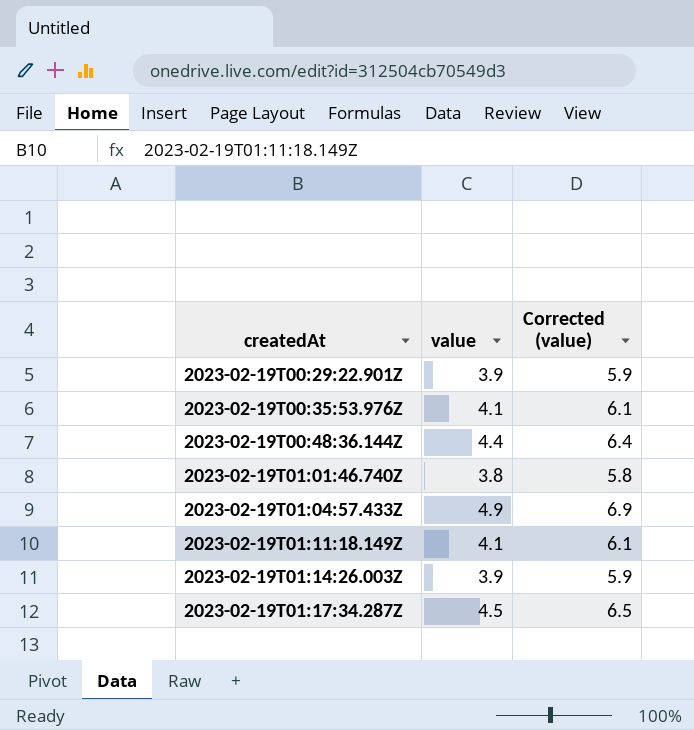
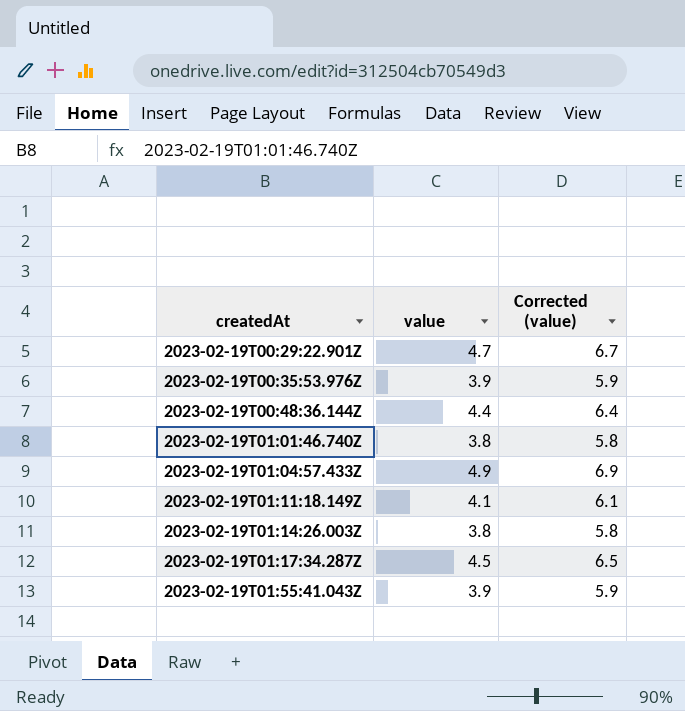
2023-02-19T00:29:22.901Z | value: 3.9 -> 4.7
2023-02-19T00:29:22.901Z | Corrected (value): 5.9 -> 6.7
2023-02-19T00:35:53.976Z | value: 4.1 -> 3.9
2023-02-19T00:35:53.976Z | Corrected (value): 6.1 -> 5.9
2023-02-19T01:14:26.003Z | value: 3.9 -> 3.8
2023-02-19T01:14:26.003Z | Corrected (value): 5.9 -> 5.8
row 2023-02-19T01:55:41.043Z: none -> 3.9 | 5.9

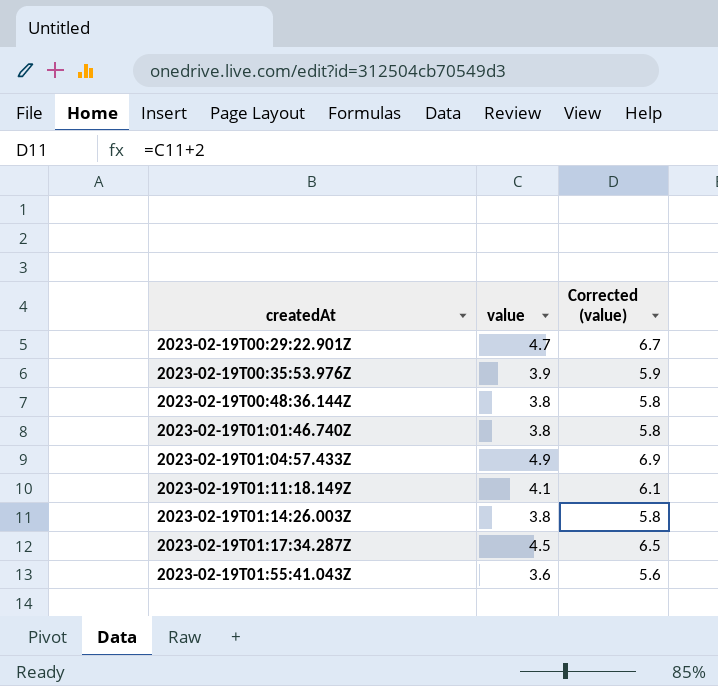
2023-02-19T00:48:36.144Z | value: 4.4 -> 3.8
2023-02-19T00:48:36.144Z | Corrected (value): 6.4 -> 5.8
2023-02-19T01:55:41.043Z | value: 3.9 -> 3.6
2023-02-19T01:55:41.043Z | Corrected (value): 5.9 -> 5.6

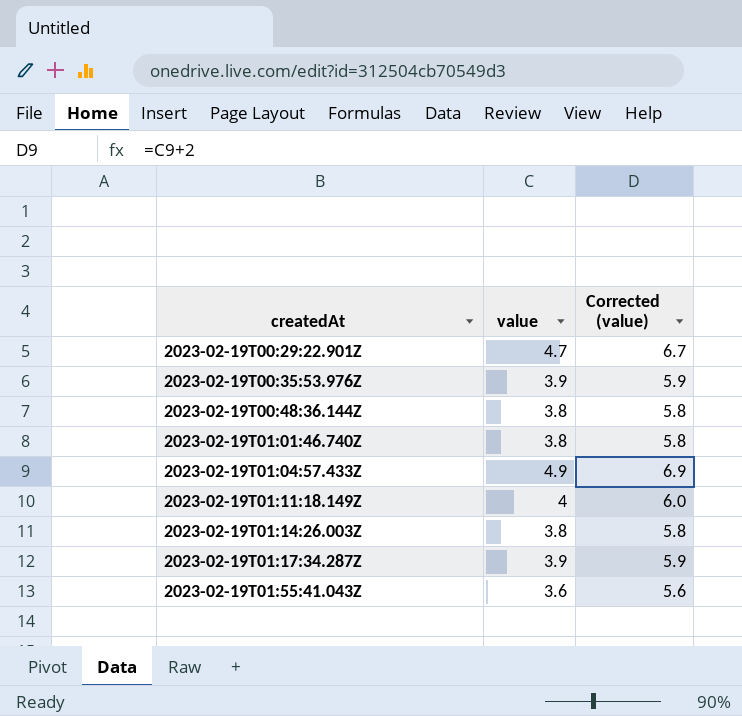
2023-02-19T01:11:18.149Z | value: 4.1 -> 4
2023-02-19T01:11:18.149Z | Corrected (value): 6.1 -> 6.0
2023-02-19T01:17:34.287Z | value: 4.5 -> 3.9
2023-02-19T01:17:34.287Z | Corrected (value): 6.5 -> 5.9

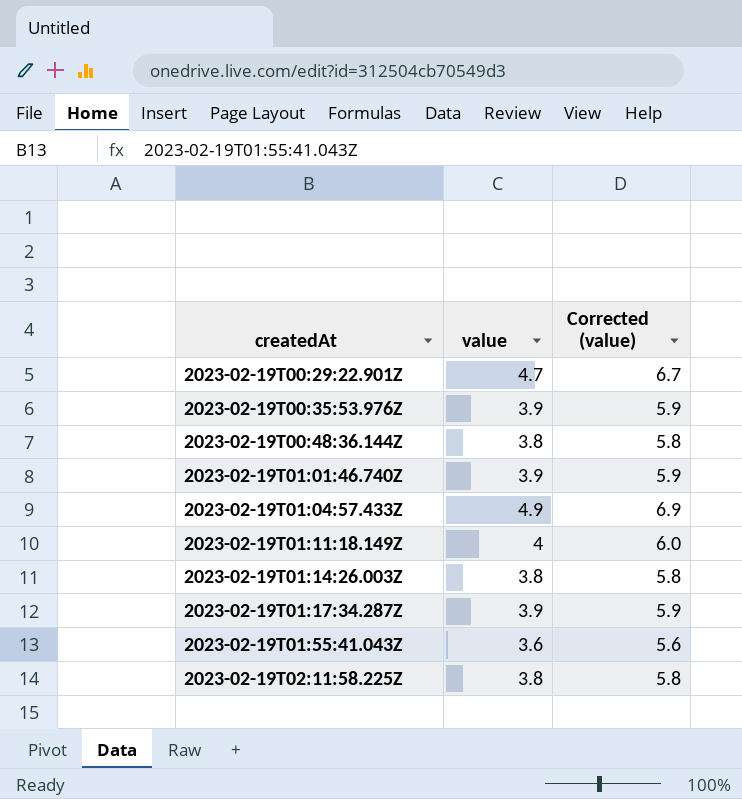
2023-02-19T01:01:46.740Z | value: 3.8 -> 3.9
2023-02-19T01:01:46.740Z | Corrected (value): 5.8 -> 5.9
row 2023-02-19T02:11:58.225Z: none -> 3.8 | 5.8

